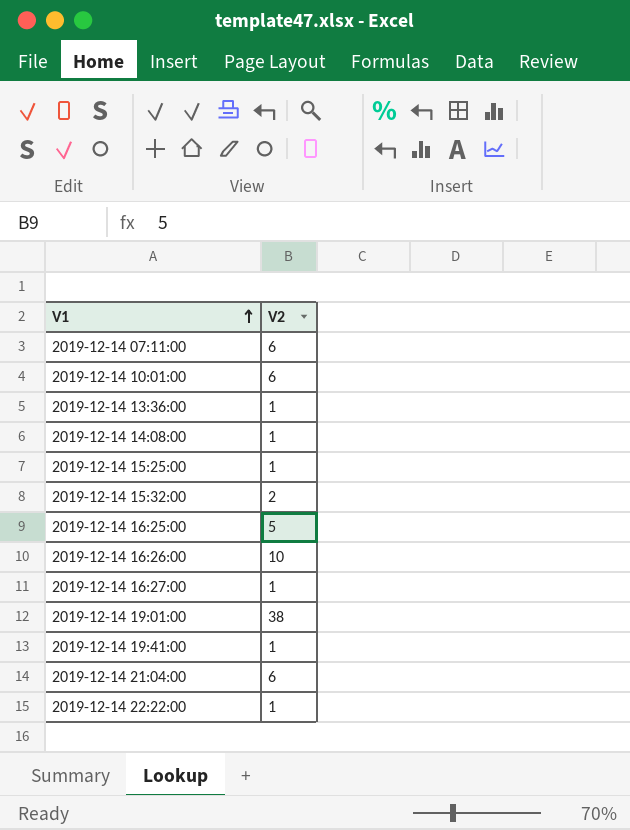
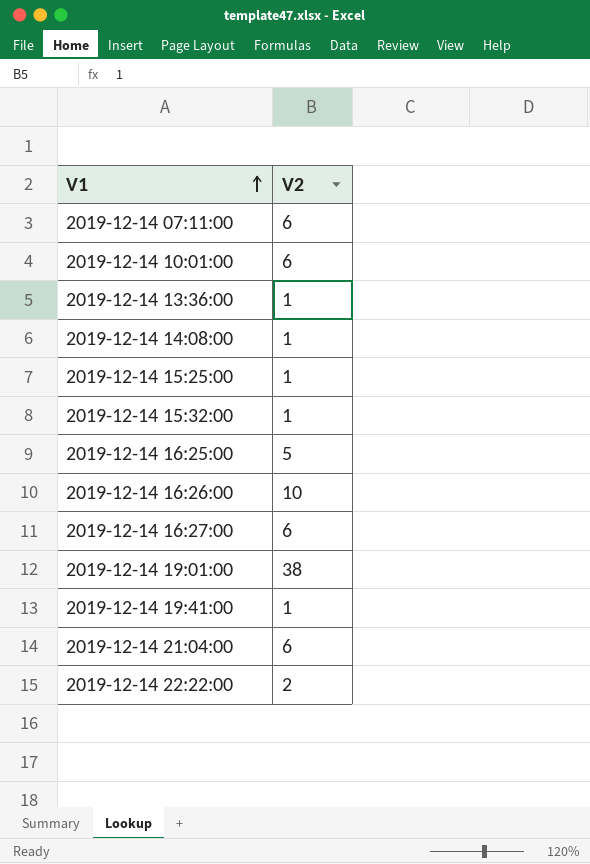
2019-12-14 15:32:00 | V2: 2 -> 1
2019-12-14 16:27:00 | V2: 1 -> 6
2019-12-14 22:22:00 | V2: 1 -> 2

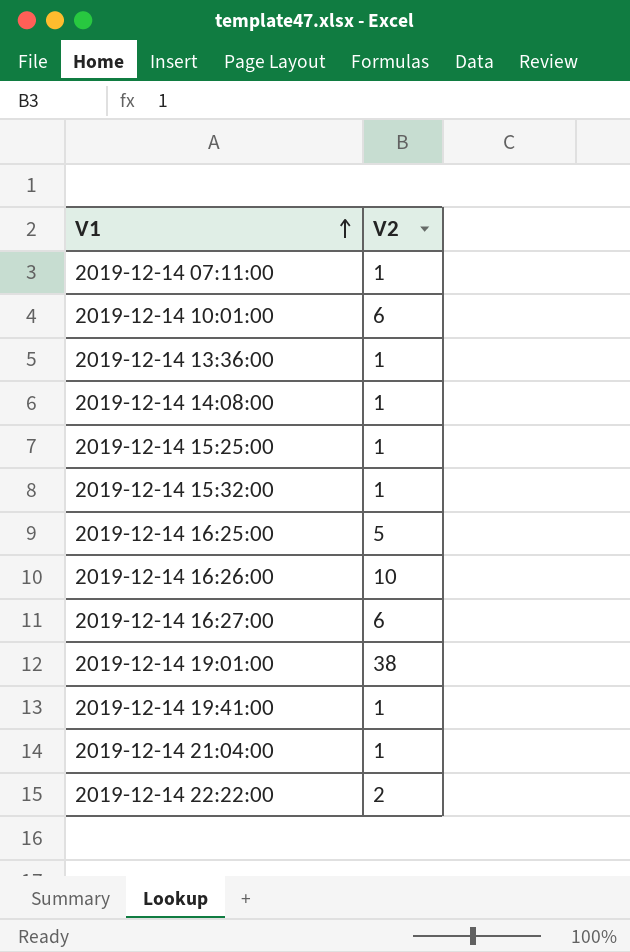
2019-12-14 07:11:00 | V2: 6 -> 1
2019-12-14 21:04:00 | V2: 6 -> 1

